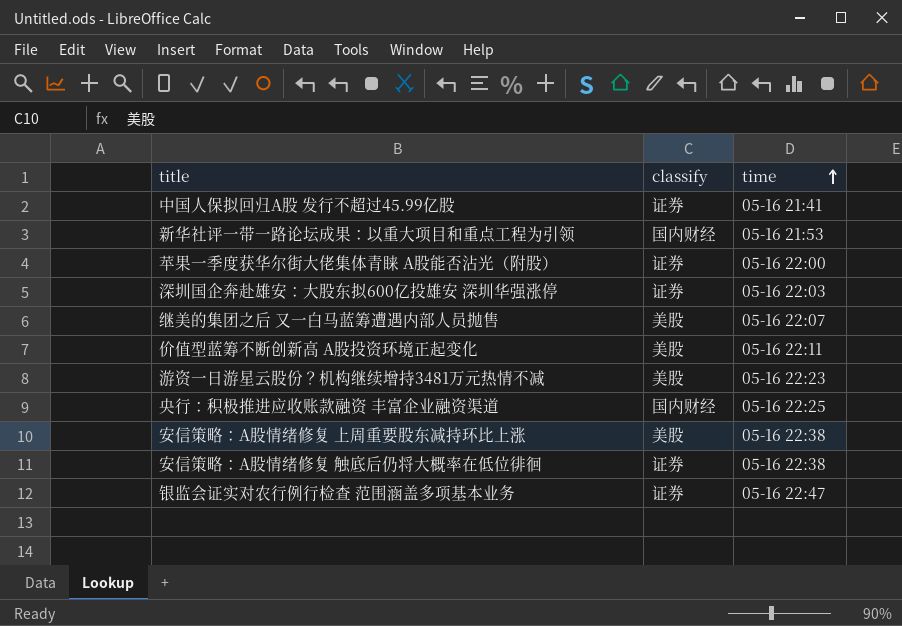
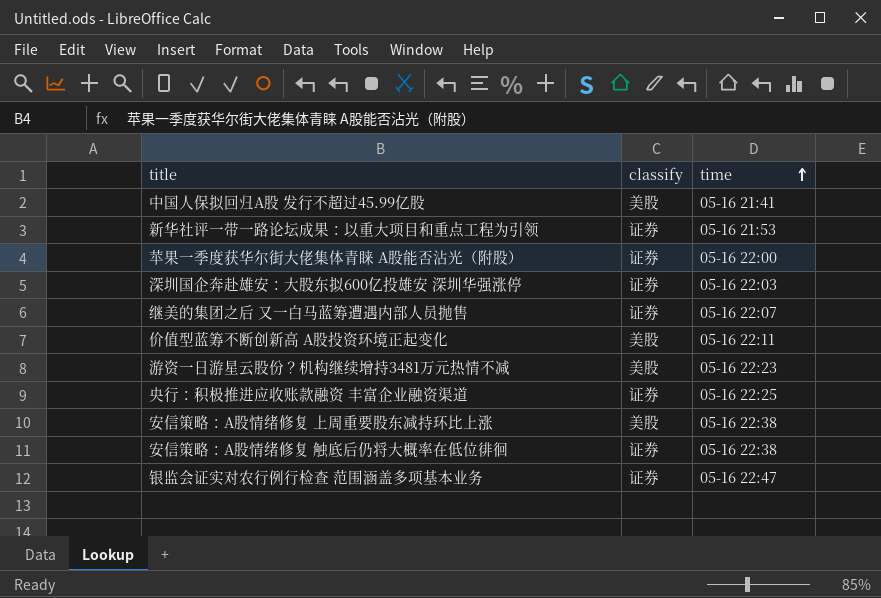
中国人保拟回归A股 发行不超过45.99亿股 | classify: 证券 -> 美股
新华社评一带一路论坛成果：以重大项目和重点工程为引领 | classify: 国内财经 -> 证券
继美的集团之后 又一白马蓝筹遭遇内部人员抛售 | classify: 美股 -> 证券
央行：积极推进应收账款融资 丰富企业融资渠道 | classify: 国内财经 -> 证券

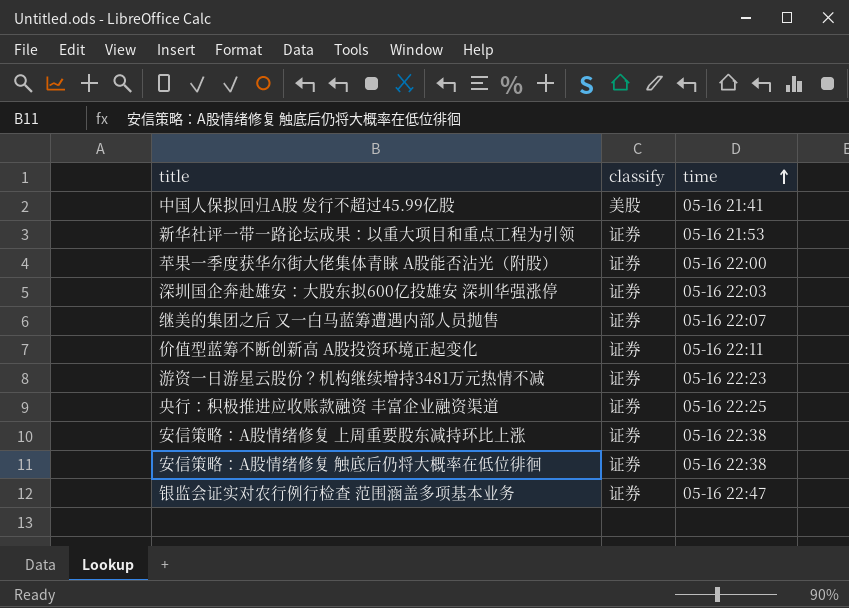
价值型蓝筹不断创新高 A股投资环境正起变化 | classify: 美股 -> 证券
游资一日游星云股份？机构继续增持3481万元热情不减 | classify: 美股 -> 证券
安信策略：A股情绪修复 上周重要股东减持环比上涨 | classify: 美股 -> 证券

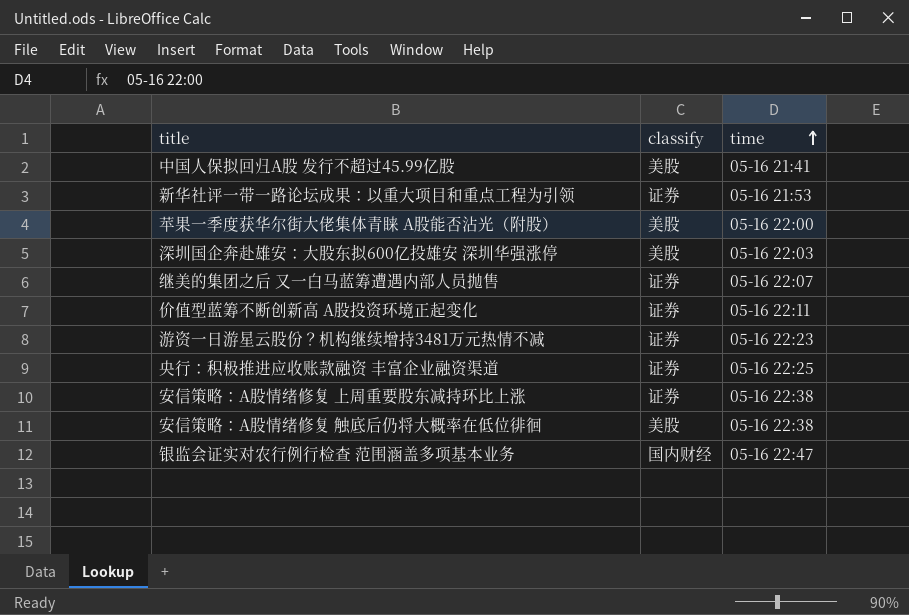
苹果一季度获华尔街大佬集体青睐 A股能否沾光（附股） | classify: 证券 -> 美股
深圳国企奔赴雄安：大股东拟600亿投雄安 深圳华强涨停 | classify: 证券 -> 美股
安信策略：A股情绪修复 触底后仍将大概率在低位徘徊 | classify: 证券 -> 美股
银监会证实对农行例行检查 范围涵盖多项基本业务 | classify: 证券 -> 国内财经

